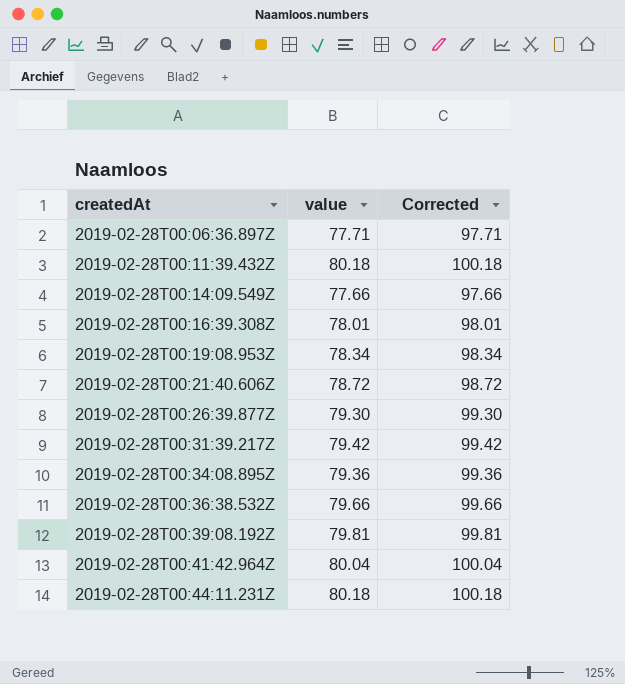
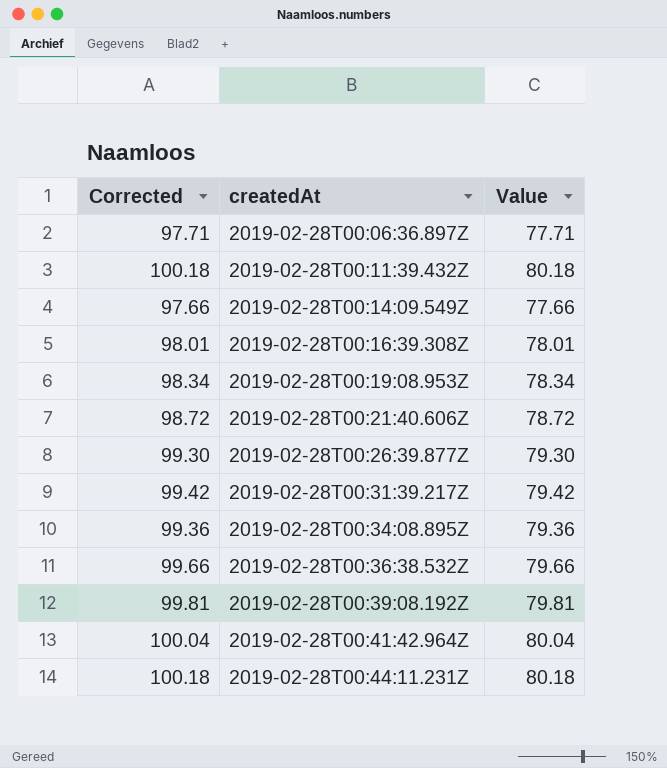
column Corrected | position: 3 -> 1
column name: value -> Value

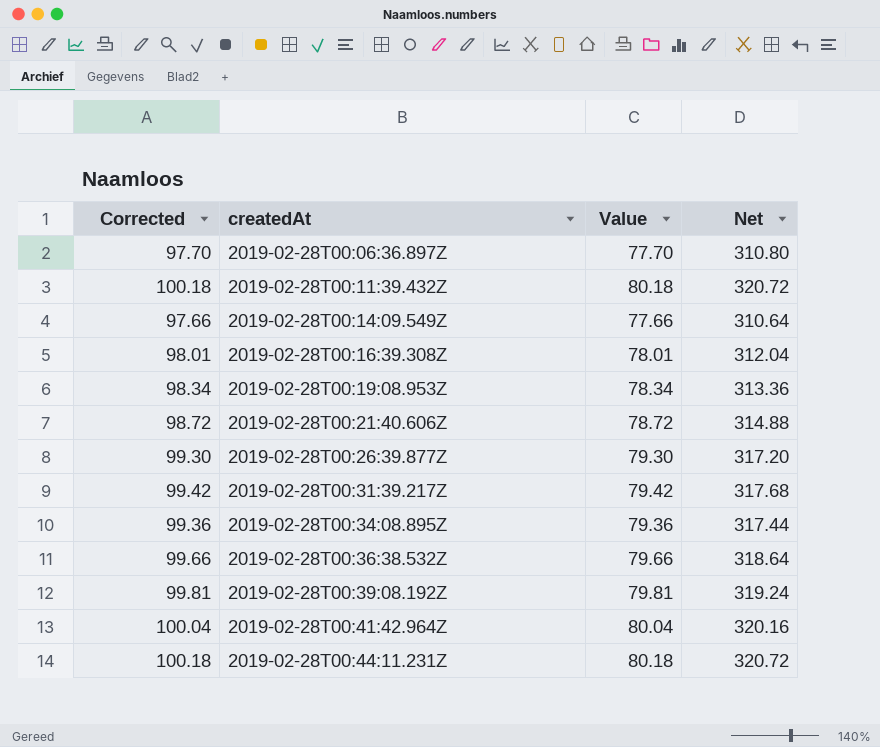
column Net | formula: none -> [Value] * 4
2019-02-28T00:06:36.897Z | Corrected: 97.71 -> 97.70
2019-02-28T00:06:36.897Z | Value: 77.71 -> 77.70

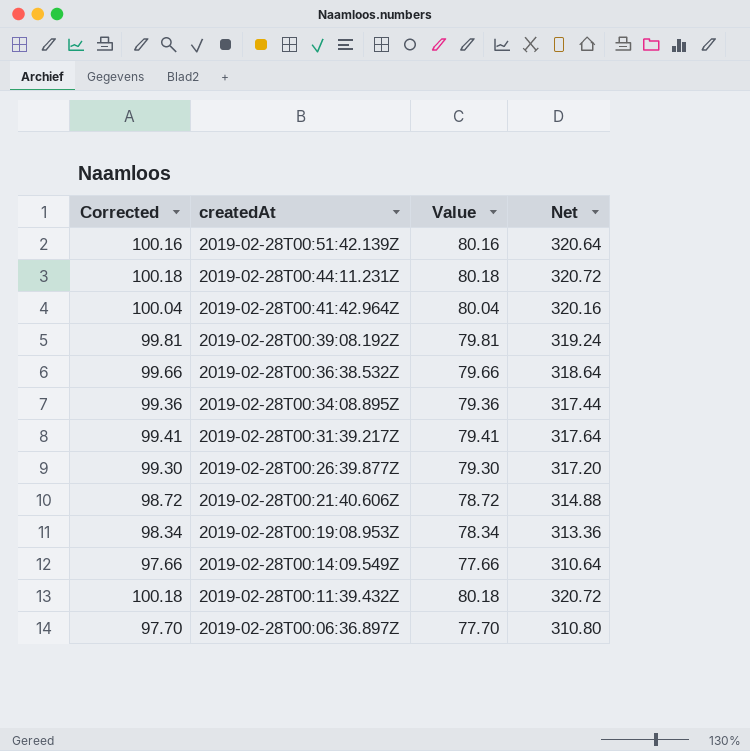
row order: createdAt ascending -> createdAt descending
row 2019-02-28T00:16:39.308Z: 98.01 | 78.01 | 312.04 -> none
row 2019-02-28T00:51:42.139Z: none -> 100.16 | 80.16 | 320.64
2019-02-28T00:31:39.217Z | Corrected: 99.42 -> 99.41
2019-02-28T00:31:39.217Z | Value: 79.42 -> 79.41
2019-02-28T00:31:39.217Z | Net: 317.68 -> 317.64

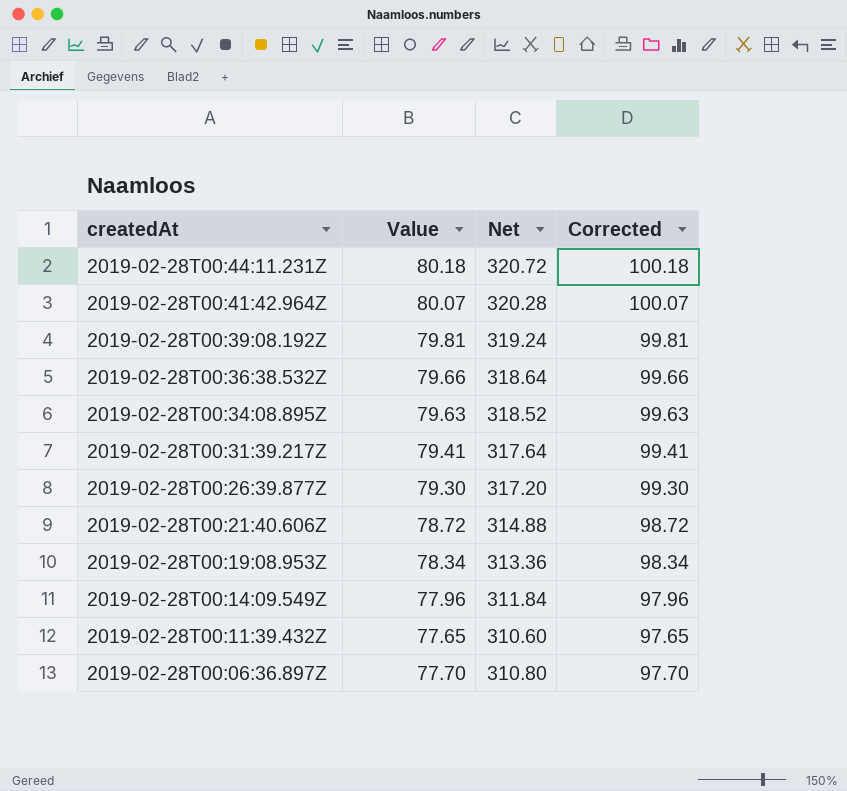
column Corrected | position: 1 -> 4
row 2019-02-28T00:51:42.139Z: 100.16 | 80.16 | 320.64 -> none
2019-02-28T00:41:42.964Z | Value: 80.04 -> 80.07
2019-02-28T00:41:42.964Z | Net: 320.16 -> 320.28
2019-02-28T00:41:42.964Z | Corrected: 100.04 -> 100.07
2019-02-28T00:34:08.895Z | Value: 79.36 -> 79.63
2019-02-28T00:34:08.895Z | Net: 317.44 -> 318.52
2019-02-28T00:34:08.895Z | Corrected: 99.36 -> 99.63
2019-02-28T00:14:09.549Z | Value: 77.66 -> 77.96
2019-02-28T00:14:09.549Z | Net: 310.64 -> 311.84
2019-02-28T00:14:09.549Z | Corrected: 97.66 -> 97.96
2019-02-28T00:11:39.432Z | Value: 80.18 -> 77.65
2019-02-28T00:11:39.432Z | Net: 320.72 -> 310.60
2019-02-28T00:11:39.432Z | Corrected: 100.18 -> 97.65

